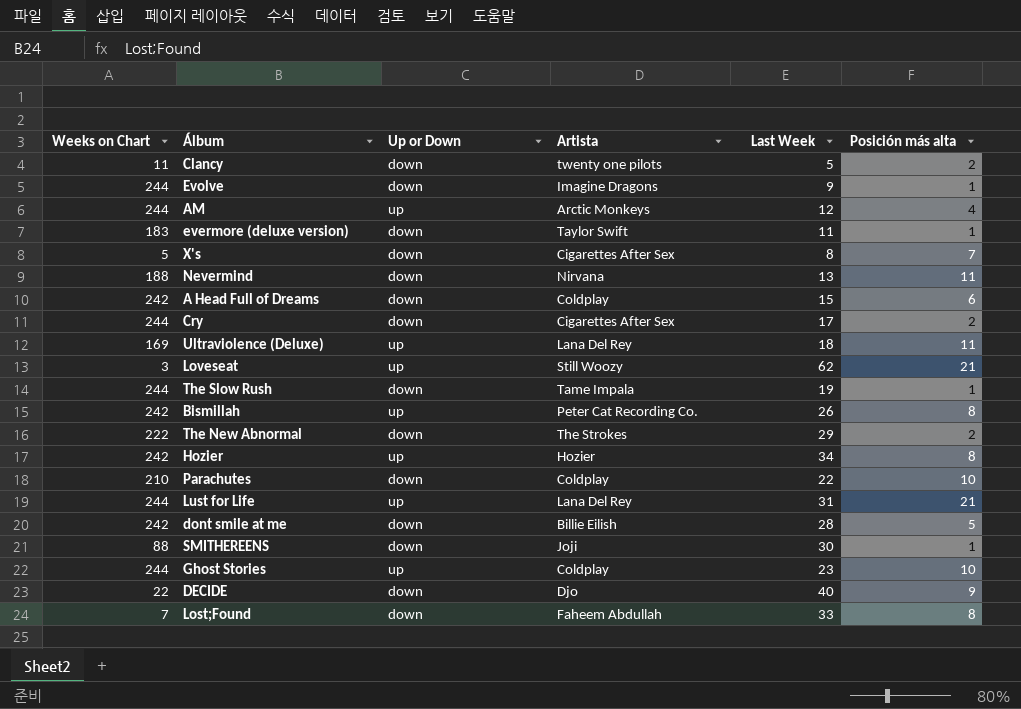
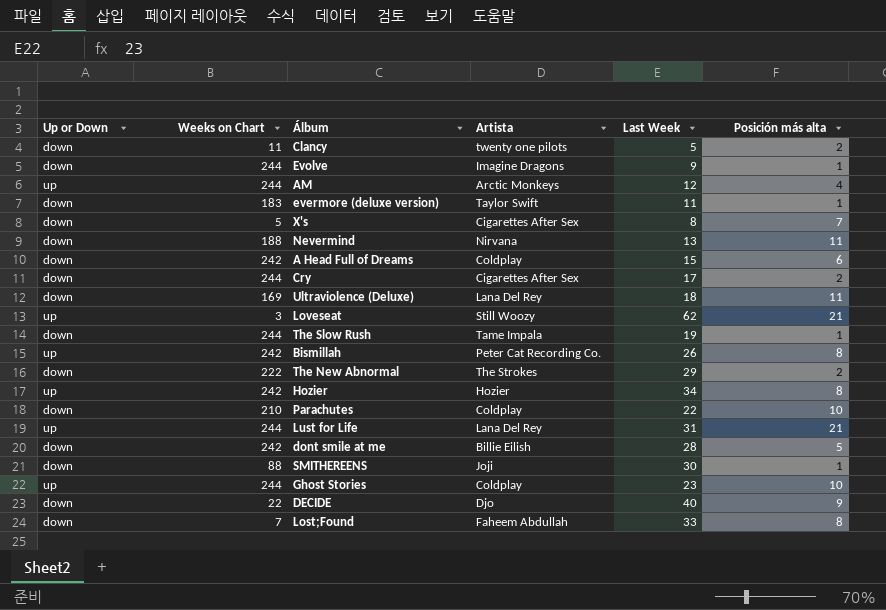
column Up or Down | position: 3 -> 1
Ultraviolence (Deluxe) | Up or Down: up -> down

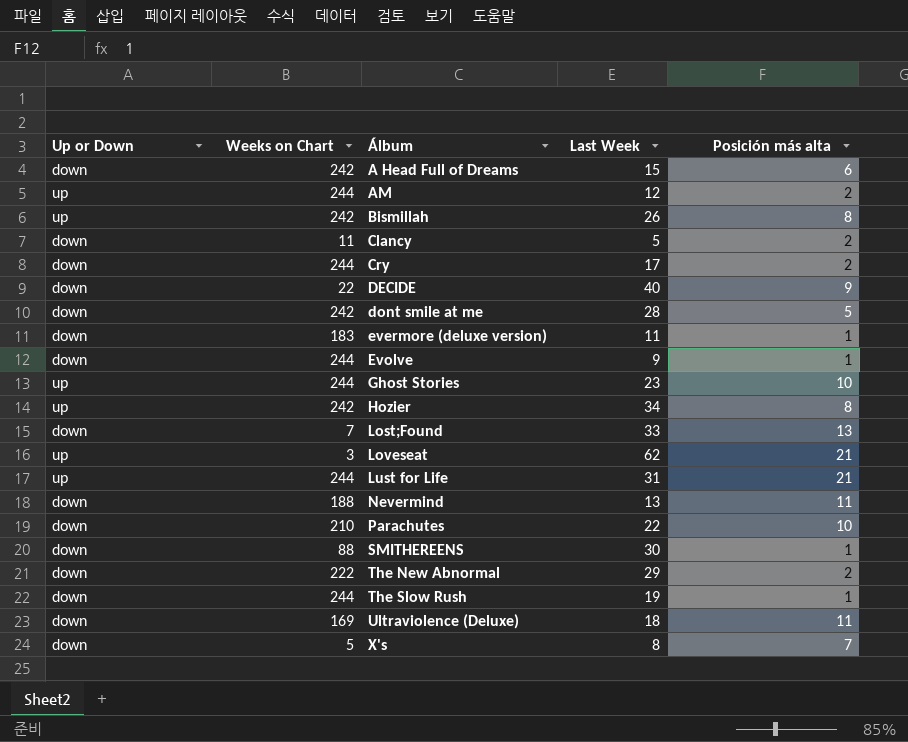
row order: none -> Álbum ascending
column Artista | position: 4 -> none
AM | Posición más alta: 4 -> 2
Lost;Found | Posición más alta: 8 -> 13

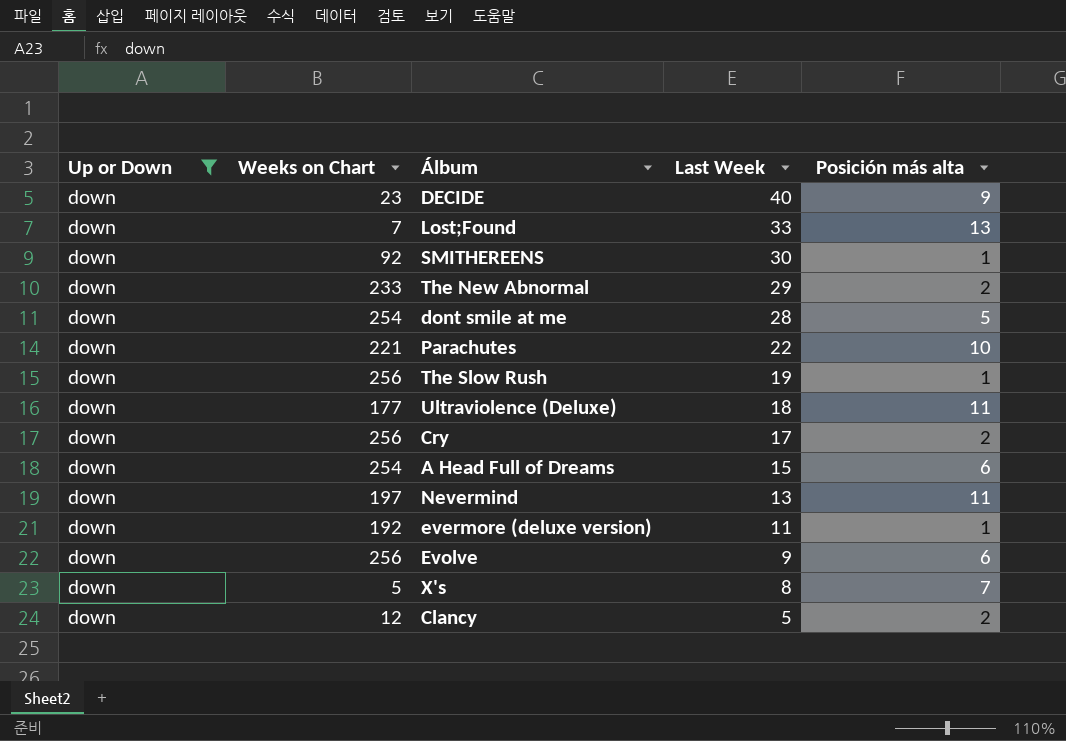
filter: none -> Up or Down = down
row order: Álbum ascending -> Last Week descending
DECIDE | Weeks on Chart: 22 -> 23
SMITHEREENS | Weeks on Chart: 88 -> 92
The New Abnormal | Weeks on Chart: 222 -> 233
dont smile at me | Weeks on Chart: 242 -> 254
Parachutes | Weeks on Chart: 210 -> 221
The Slow Rush | Weeks on Chart: 244 -> 256
Ultraviolence (Deluxe) | Weeks on Chart: 169 -> 177
Cry | Weeks on Chart: 244 -> 256
A Head Full of Dreams | Weeks on Chart: 242 -> 254
Nevermind | Weeks on Chart: 188 -> 197
evermore (deluxe version) | Weeks on Chart: 183 -> 192
Evolve | Weeks on Chart: 244 -> 256
Evolve | Posición más alta: 1 -> 6
Clancy | Weeks on Chart: 11 -> 12

